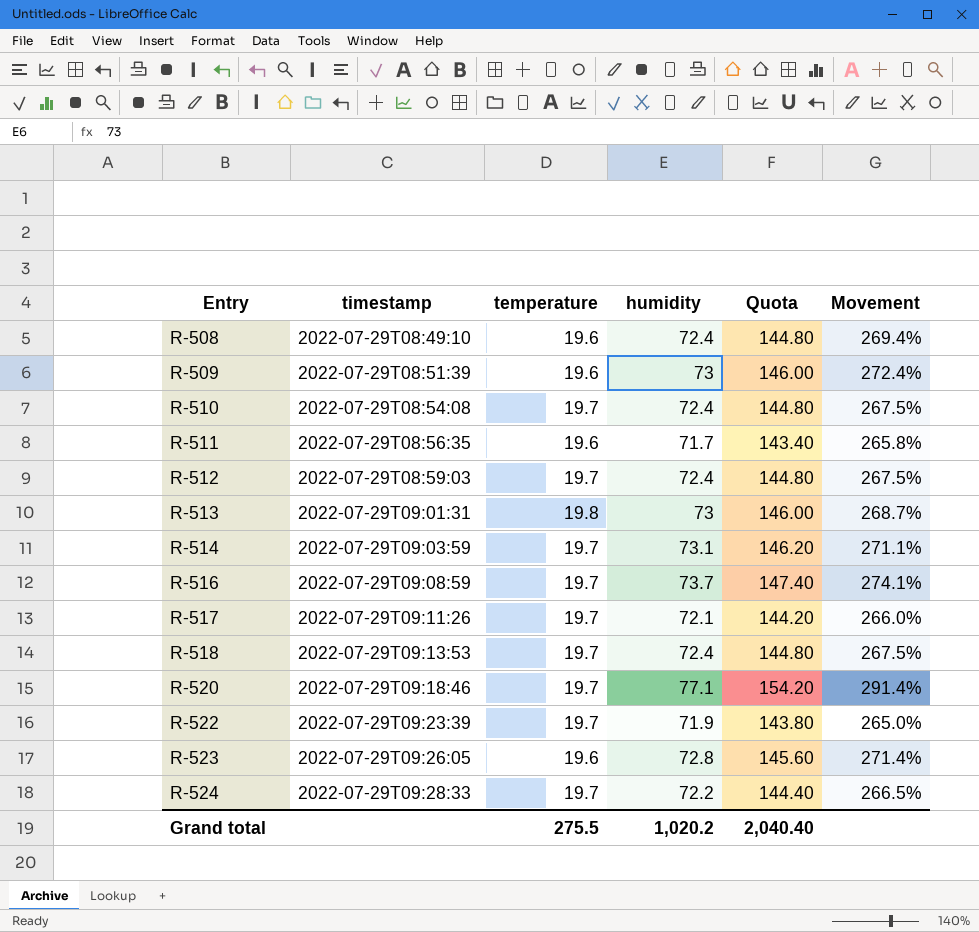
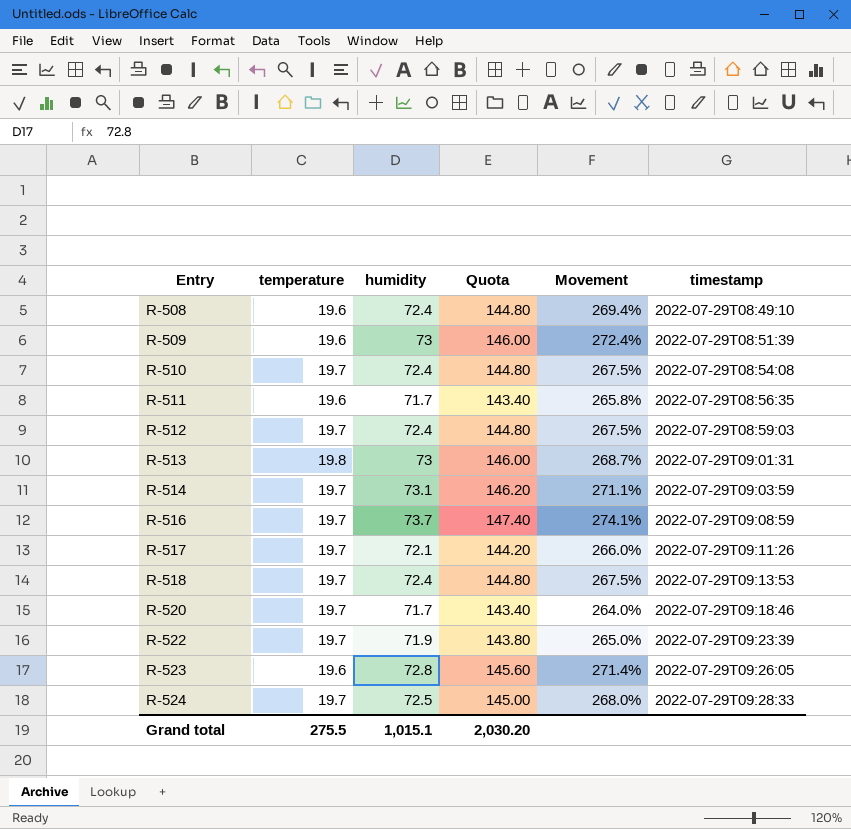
column timestamp | position: 2 -> 6
R-520 | humidity: 77.1 -> 71.7
R-520 | Quota: 154.20 -> 143.40
R-520 | Movement: 291.4% -> 264.0%
R-524 | humidity: 72.2 -> 72.5
R-524 | Quota: 144.40 -> 145.00
R-524 | Movement: 266.5% -> 268.0%
Grand total | humidity: 1,020.2 -> 1,015.1
Grand total | Quota: 2,040.40 -> 2,030.20

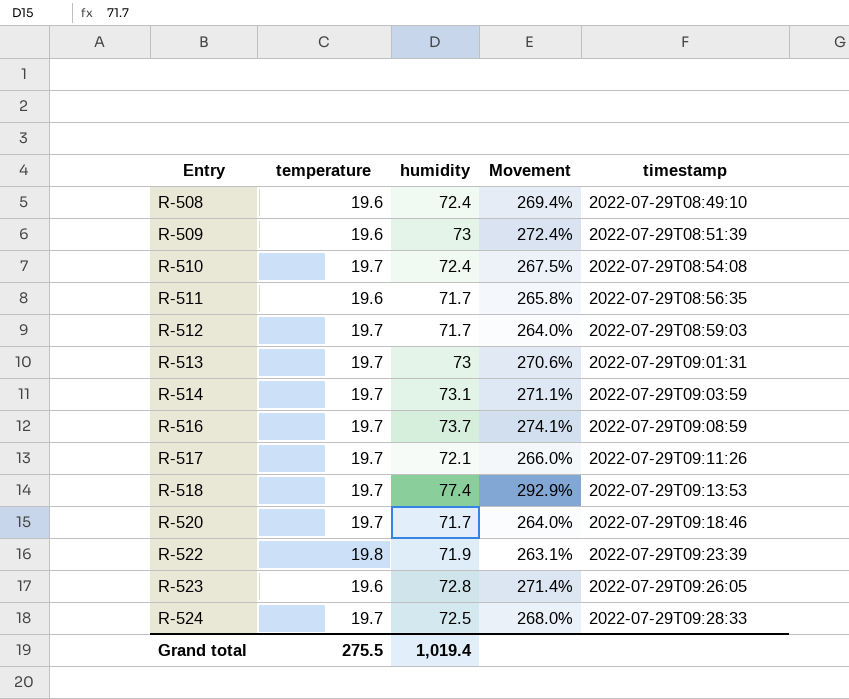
column Quota | formula: [humidity] * 2 -> none
R-512 | humidity: 72.4 -> 71.7
R-512 | Movement: 267.5% -> 264.0%
R-513 | temperature: 19.8 -> 19.7
R-513 | Movement: 268.7% -> 270.6%
R-518 | humidity: 72.4 -> 77.4
R-518 | Movement: 267.5% -> 292.9%
R-522 | temperature: 19.7 -> 19.8
R-522 | Movement: 265.0% -> 263.1%
Grand total | humidity: 1,015.1 -> 1,019.4

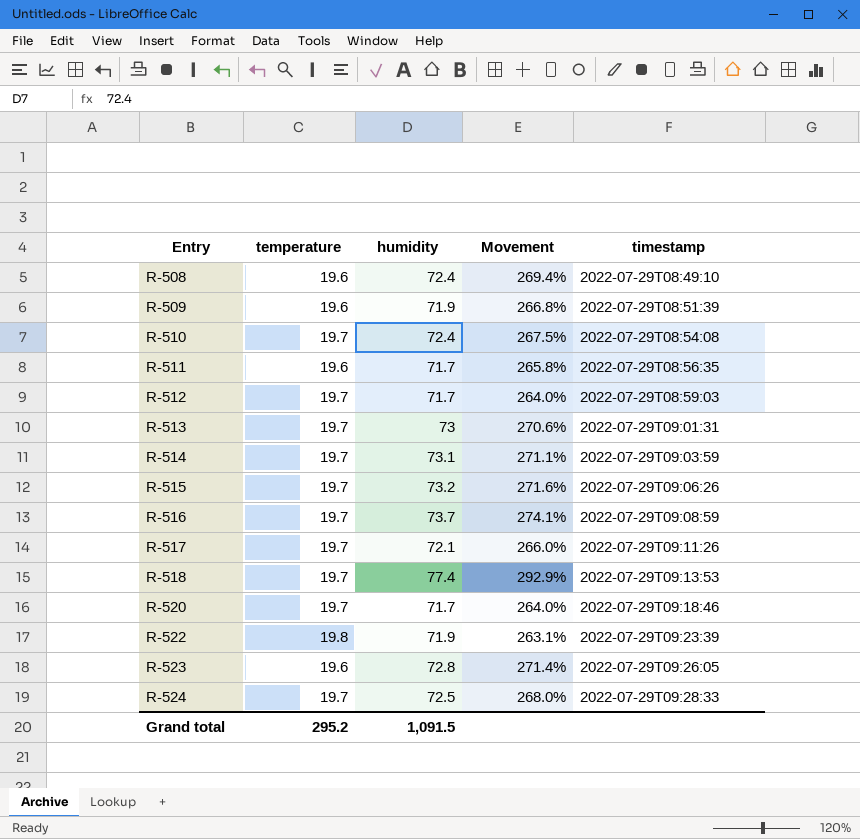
R-509 | humidity: 73 -> 71.9
R-509 | Movement: 272.4% -> 266.8%
row R-515: none -> 19.7 | 73.2 | 271.6% | 2022-07-29T09:06:26
Grand total | temperature: 275.5 -> 295.2
Grand total | humidity: 1,019.4 -> 1,091.5

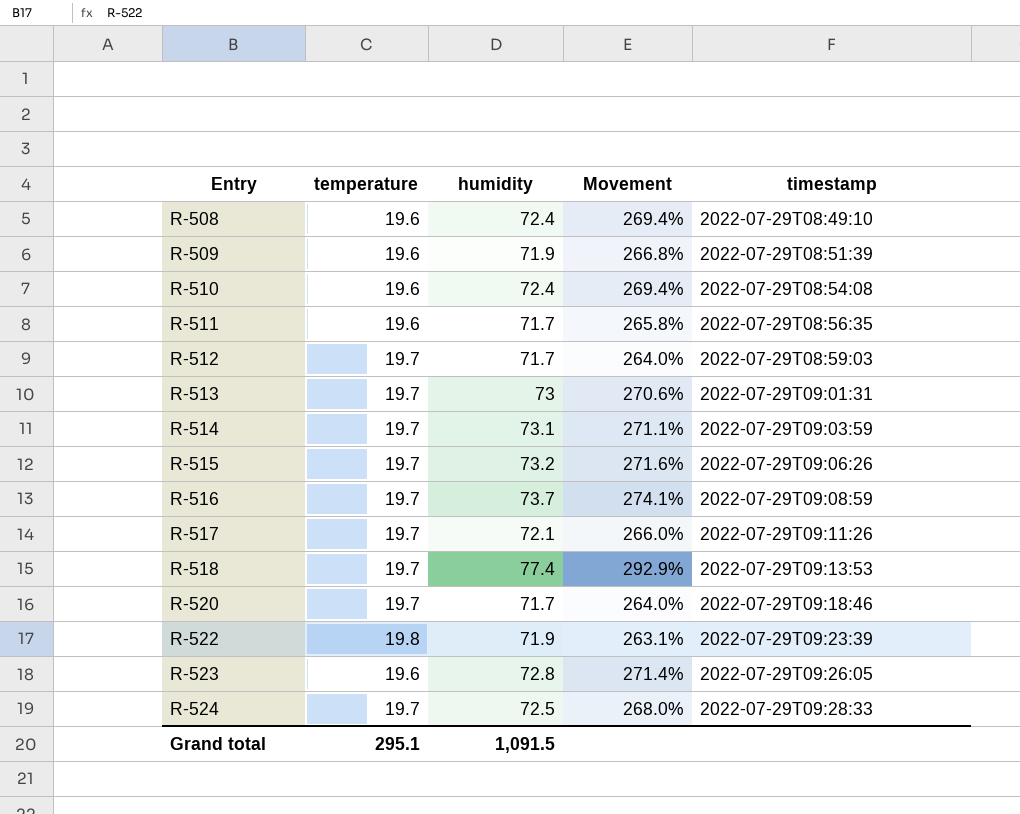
R-510 | temperature: 19.7 -> 19.6
R-510 | Movement: 267.5% -> 269.4%
Grand total | temperature: 295.2 -> 295.1

